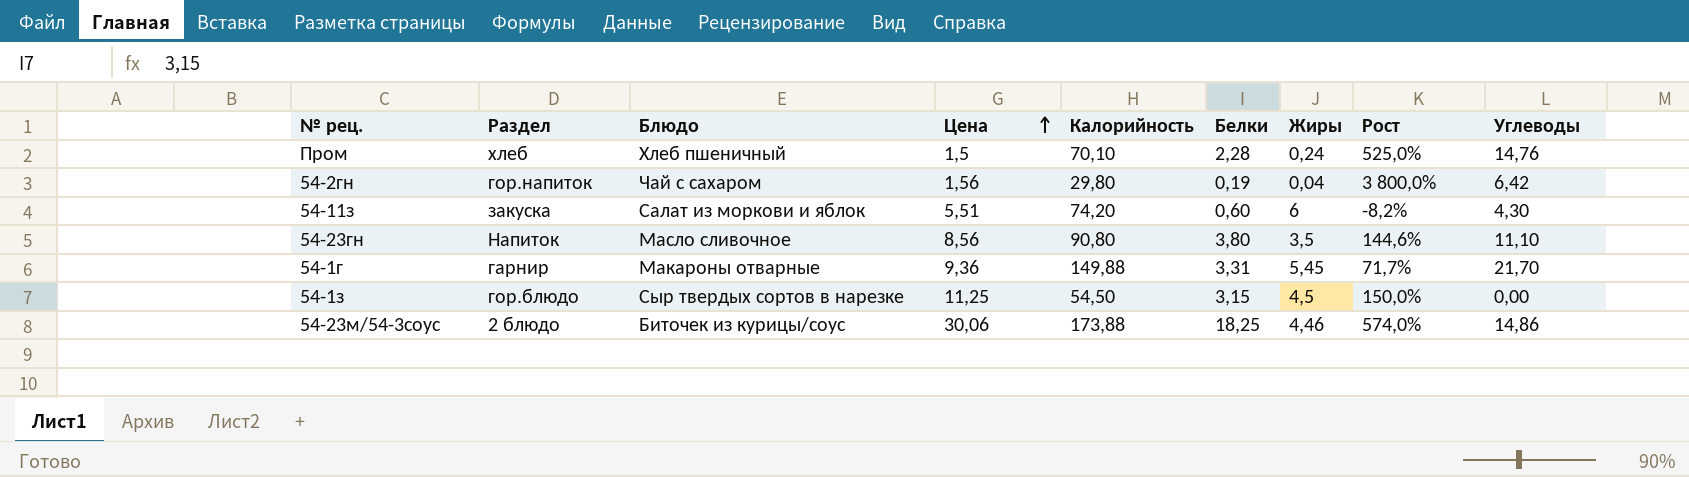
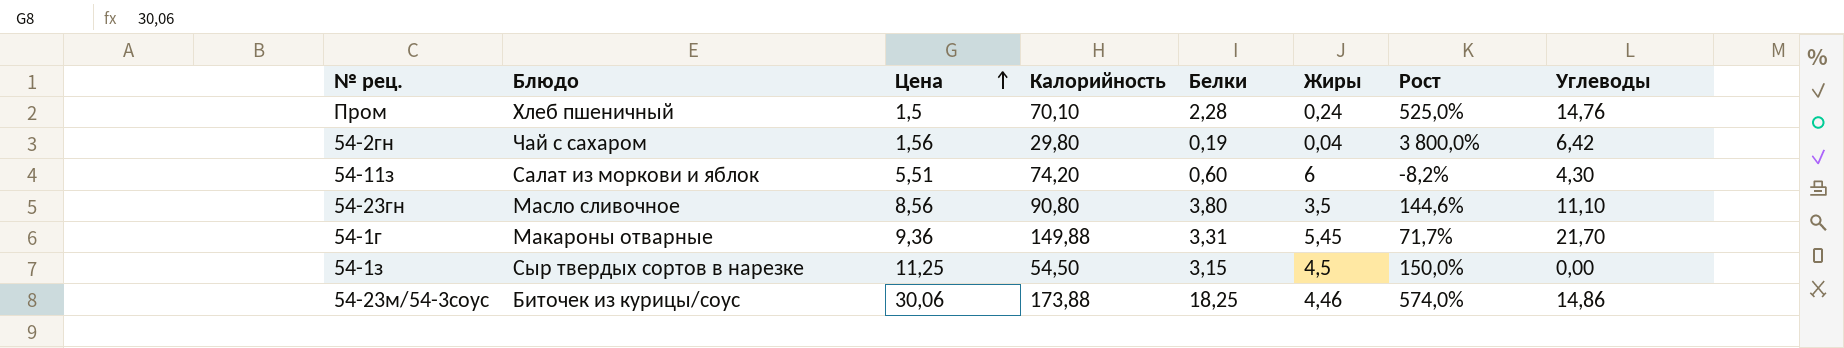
column Раздел | position: 2 -> none

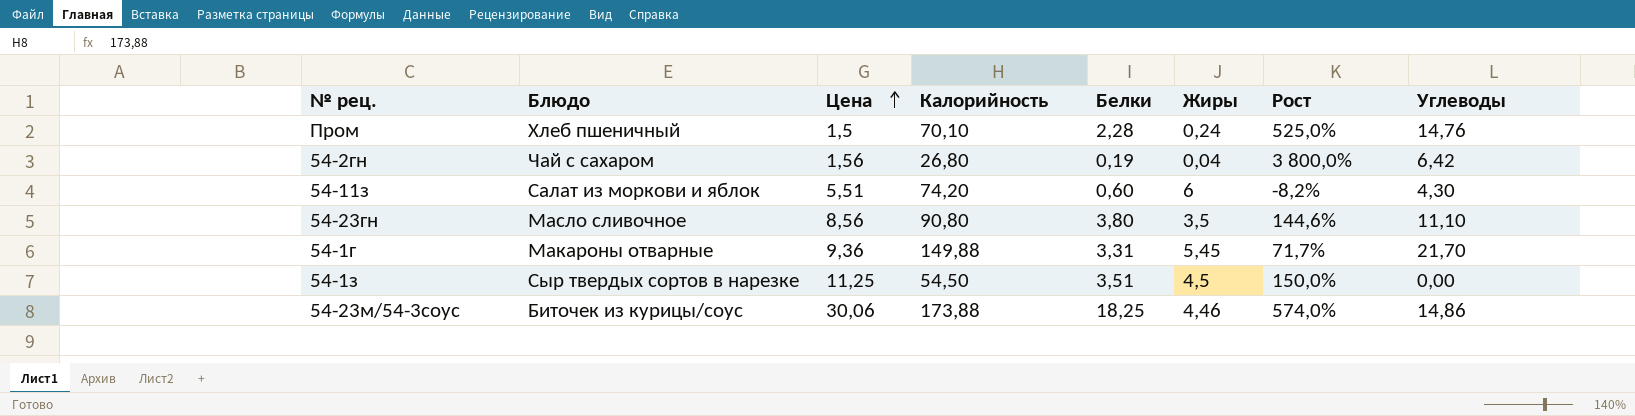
54-2гн | Калорийность: 29,80 -> 26,80
54-1з | Белки: 3,15 -> 3,51

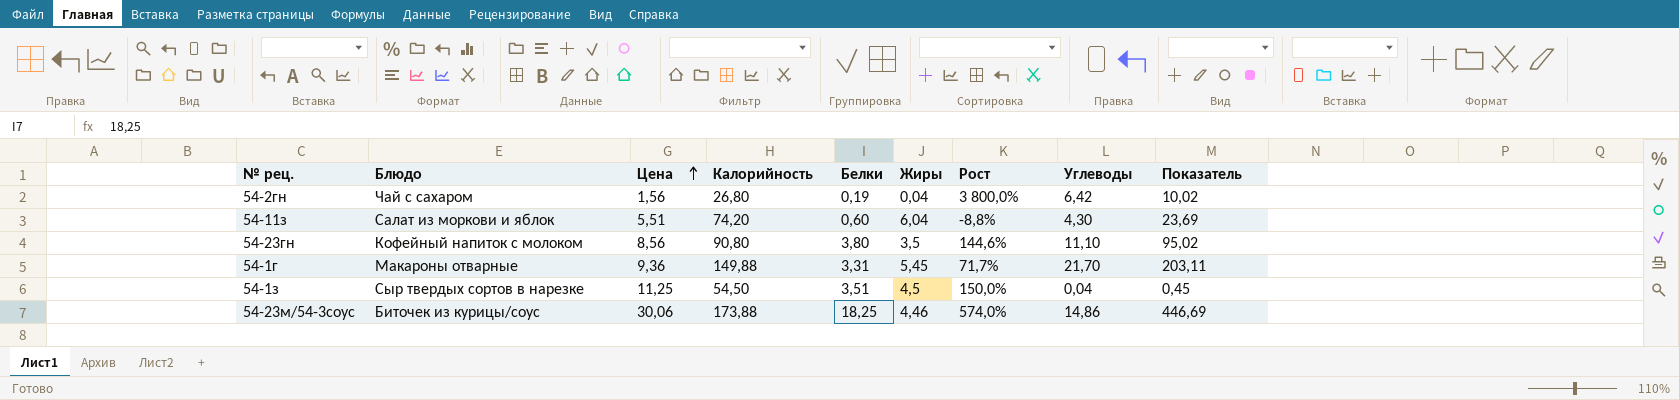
column Показатель | formula: none -> [Цена] * [Углеводы]
row Пром: Хлеб пшеничный | 1,5 | 70,10 | 2,28 | 0,24 | 525,0% | 14,76 -> none
54-11з | Жиры: 6 -> 6,04
54-11з | Рост: -8,2% -> -8,8%
54-23гн | Блюдо: Масло сливочное -> Кофейный напиток с молоком
54-1з | Углеводы: 0,00 -> 0,04

